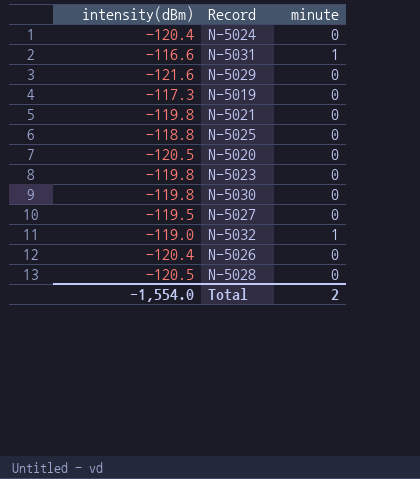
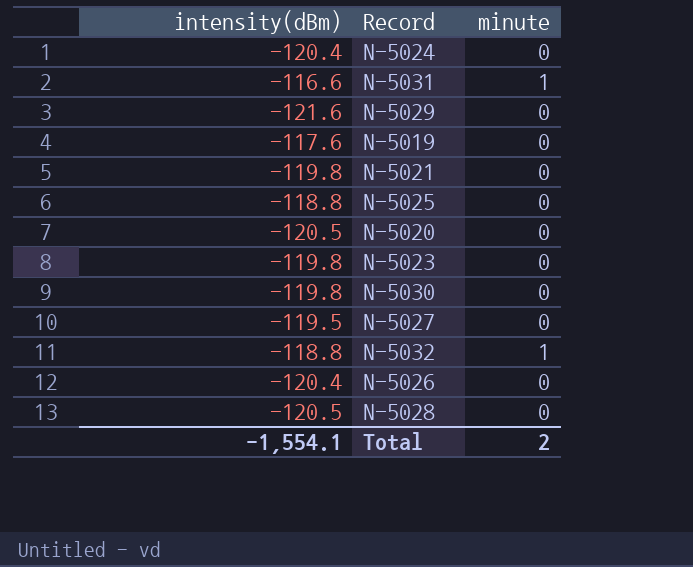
N-5019 | intensity(dBm): -117.3 -> -117.6
N-5032 | intensity(dBm): -119.0 -> -118.8
Total | intensity(dBm): -1,554.0 -> -1,554.1

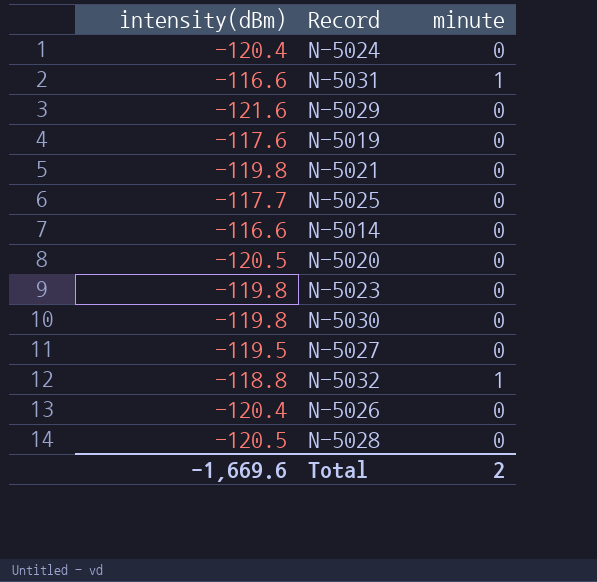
N-5025 | intensity(dBm): -118.8 -> -117.7
row N-5014: none -> -116.6 | 0
Total | intensity(dBm): -1,554.1 -> -1,669.6

